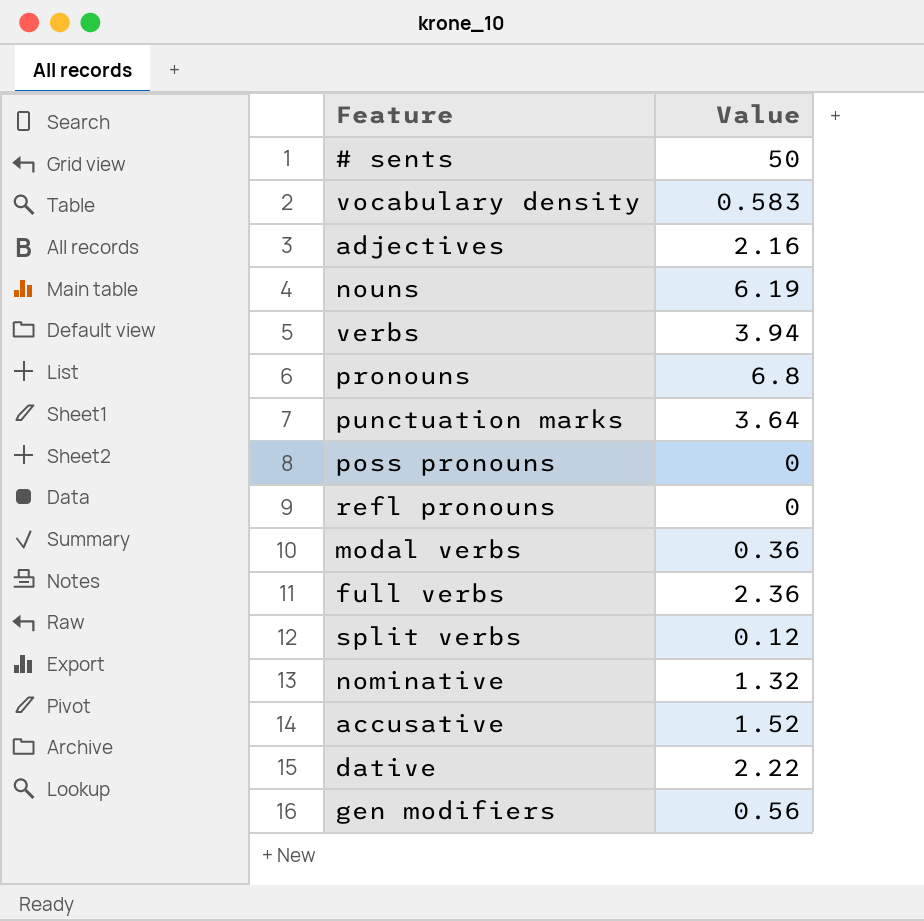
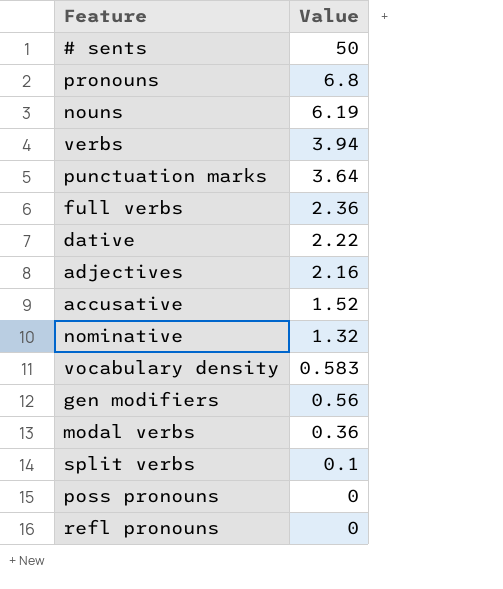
row order: none -> Value descending
split verbs | Value: 0.12 -> 0.1

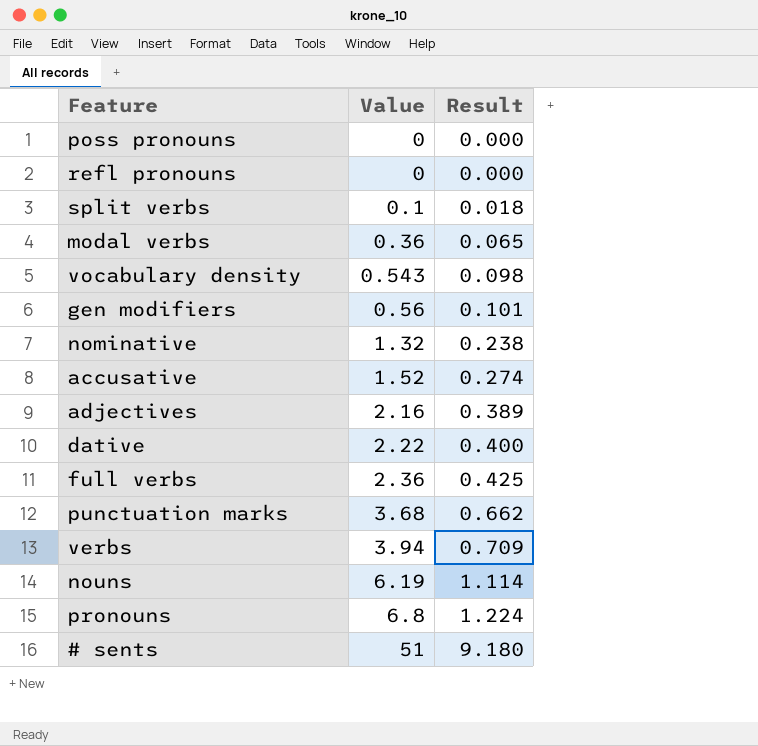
row order: Value descending -> Value ascending
column Result | formula: none -> [Value] * 0.18
vocabulary density | Value: 0.583 -> 0.543
punctuation marks | Value: 3.64 -> 3.68
# sents | Value: 50 -> 51

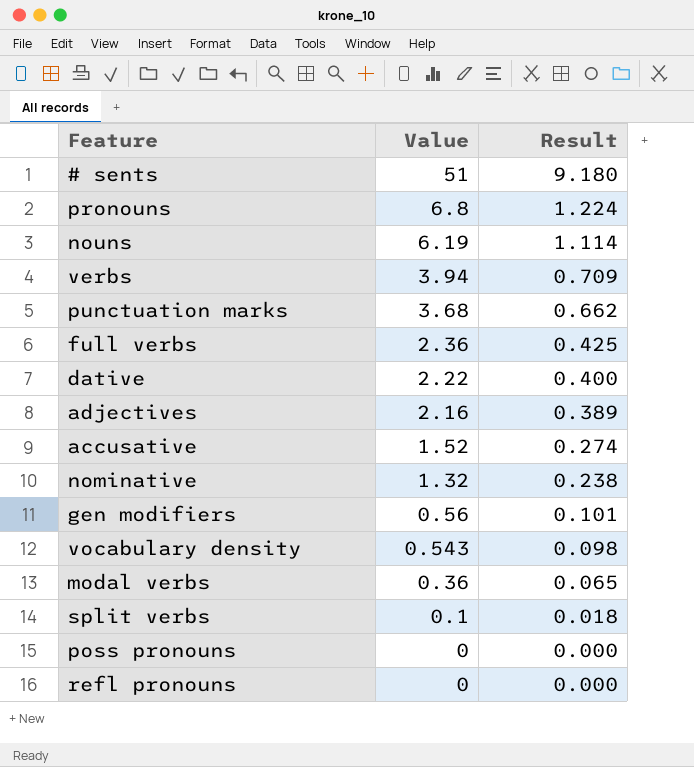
row order: Value ascending -> Value descending

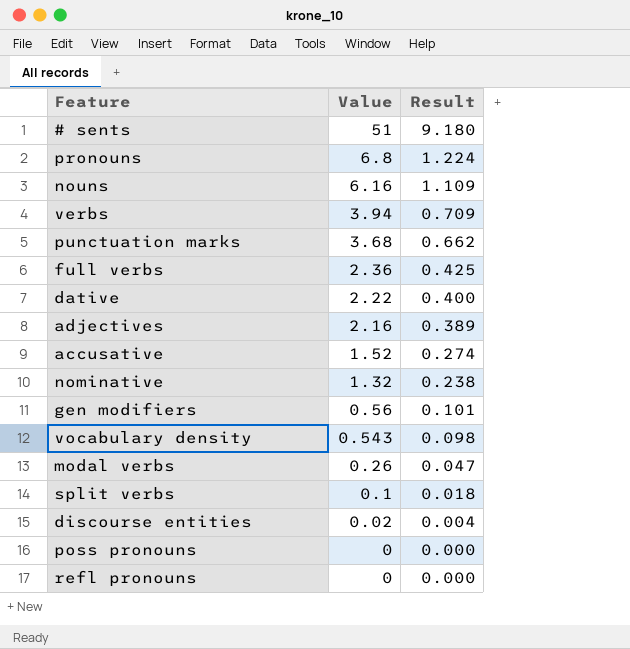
nouns | Value: 6.19 -> 6.16
nouns | Result: 1.114 -> 1.109
modal verbs | Value: 0.36 -> 0.26
modal verbs | Result: 0.065 -> 0.047
row discourse entities: none -> 0.02 | 0.004

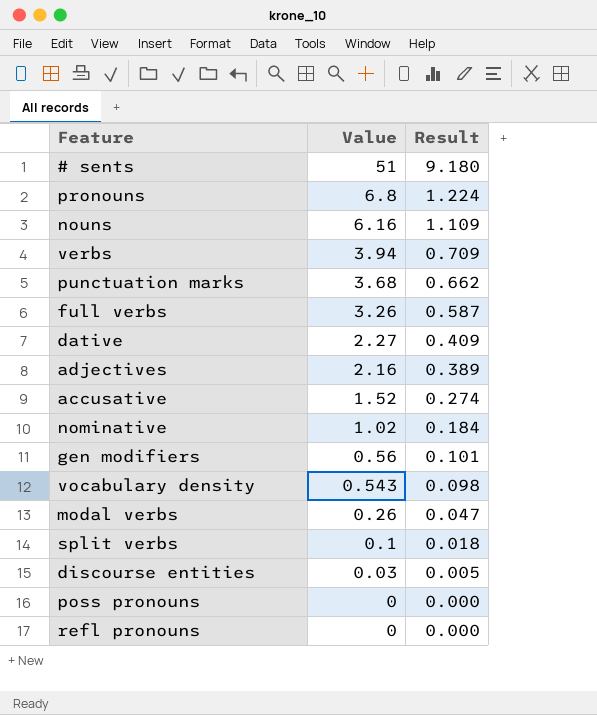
full verbs | Value: 2.36 -> 3.26
full verbs | Result: 0.425 -> 0.587
dative | Value: 2.22 -> 2.27
dative | Result: 0.400 -> 0.409
nominative | Value: 1.32 -> 1.02
nominative | Result: 0.238 -> 0.184
discourse entities | Value: 0.02 -> 0.03
discourse entities | Result: 0.004 -> 0.005

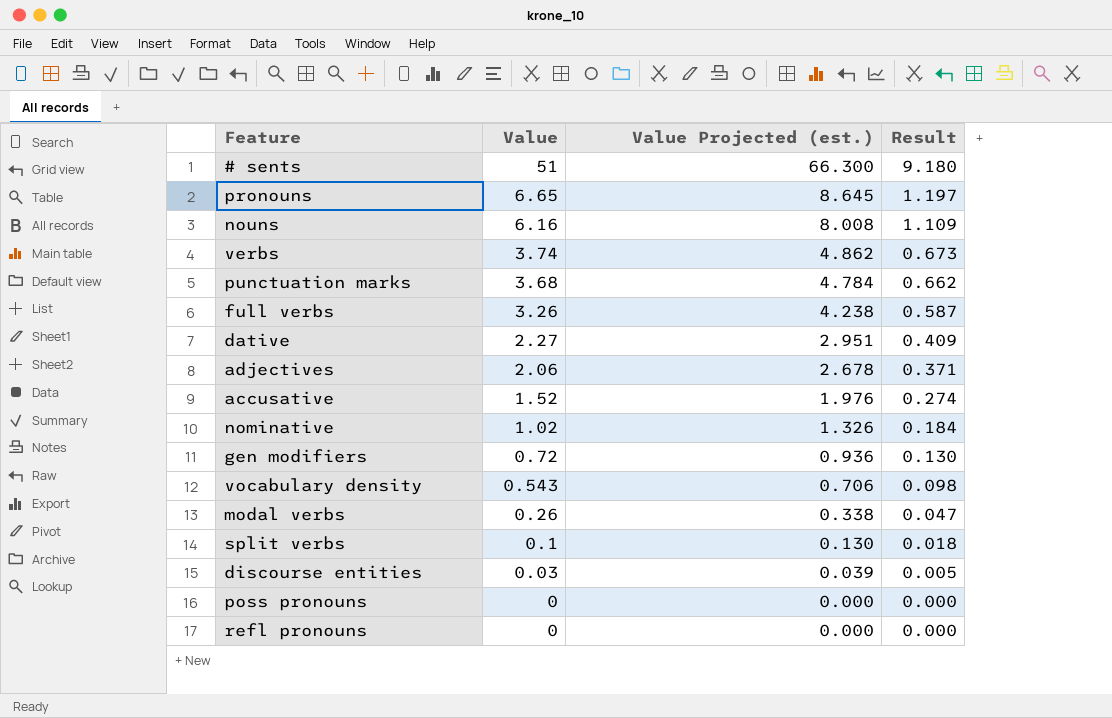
column Value Projected (est.) | formula: none -> [Value] * 1.3
pronouns | Value: 6.8 -> 6.65
pronouns | Result: 1.224 -> 1.197
verbs | Value: 3.94 -> 3.74
verbs | Result: 0.709 -> 0.673
adjectives | Value: 2.16 -> 2.06
adjectives | Result: 0.389 -> 0.371
gen modifiers | Value: 0.56 -> 0.72
gen modifiers | Result: 0.101 -> 0.130

